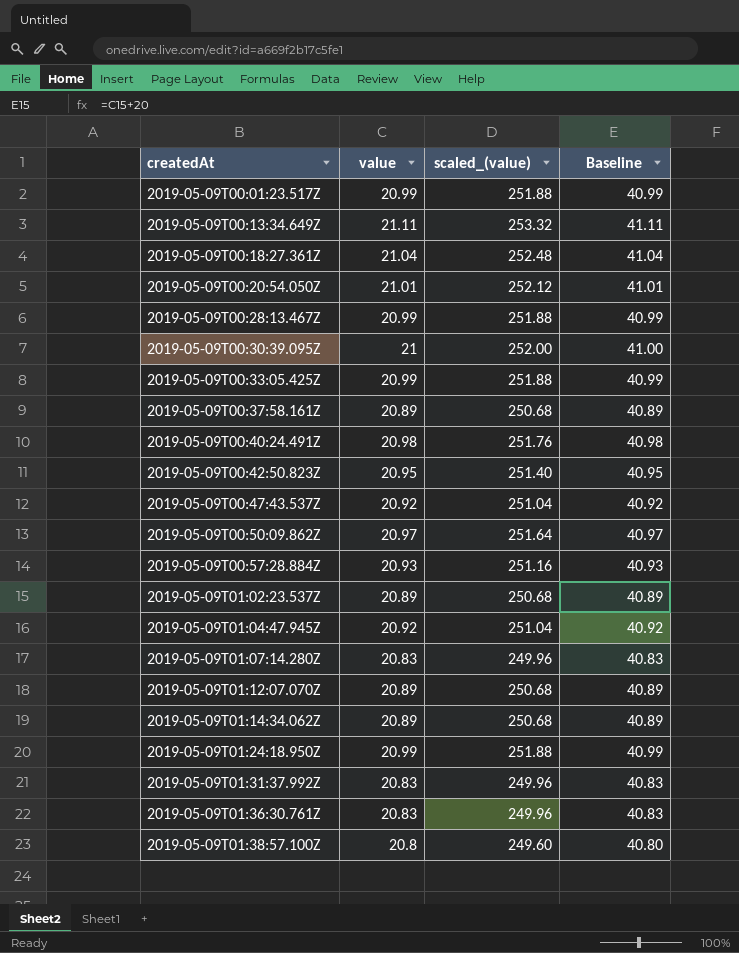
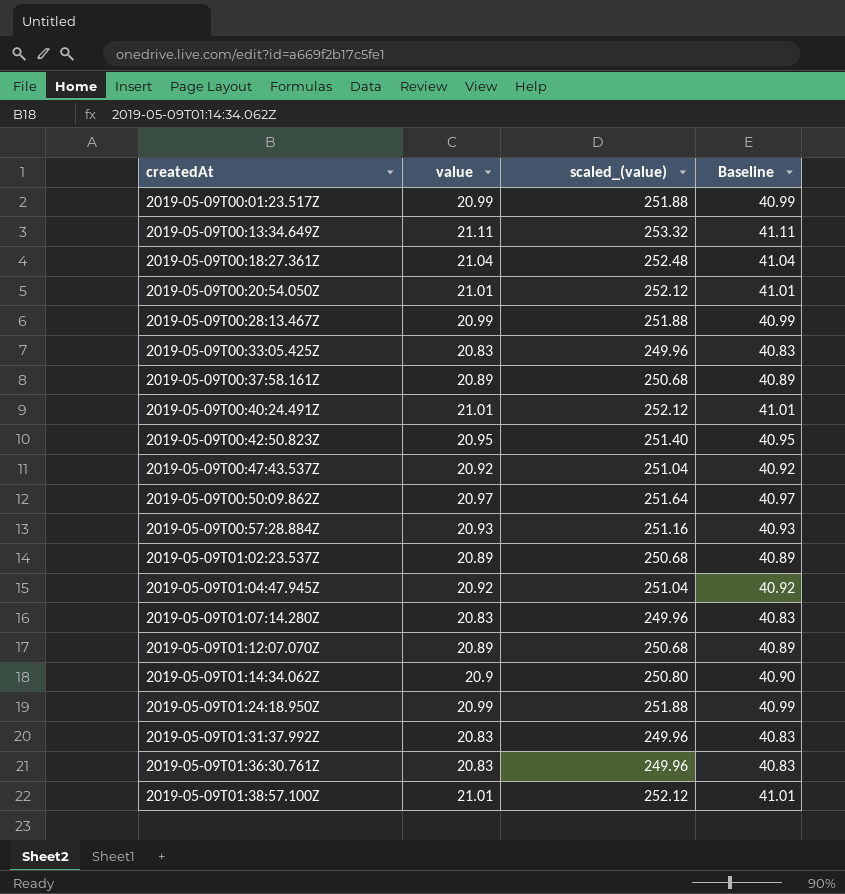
row 2019-05-09T00:30:39.095Z: 21 | 252.00 | 41.00 -> none
2019-05-09T00:33:05.425Z | value: 20.99 -> 20.83
2019-05-09T00:33:05.425Z | scaled_(value): 251.88 -> 249.96
2019-05-09T00:33:05.425Z | Baseline: 40.99 -> 40.83
2019-05-09T00:40:24.491Z | value: 20.98 -> 21.01
2019-05-09T00:40:24.491Z | scaled_(value): 251.76 -> 252.12
2019-05-09T00:40:24.491Z | Baseline: 40.98 -> 41.01
2019-05-09T01:14:34.062Z | value: 20.89 -> 20.9
2019-05-09T01:14:34.062Z | scaled_(value): 250.68 -> 250.80
2019-05-09T01:14:34.062Z | Baseline: 40.89 -> 40.90
2019-05-09T01:38:57.100Z | value: 20.8 -> 21.01
2019-05-09T01:38:57.100Z | scaled_(value): 249.60 -> 252.12
2019-05-09T01:38:57.100Z | Baseline: 40.80 -> 41.01

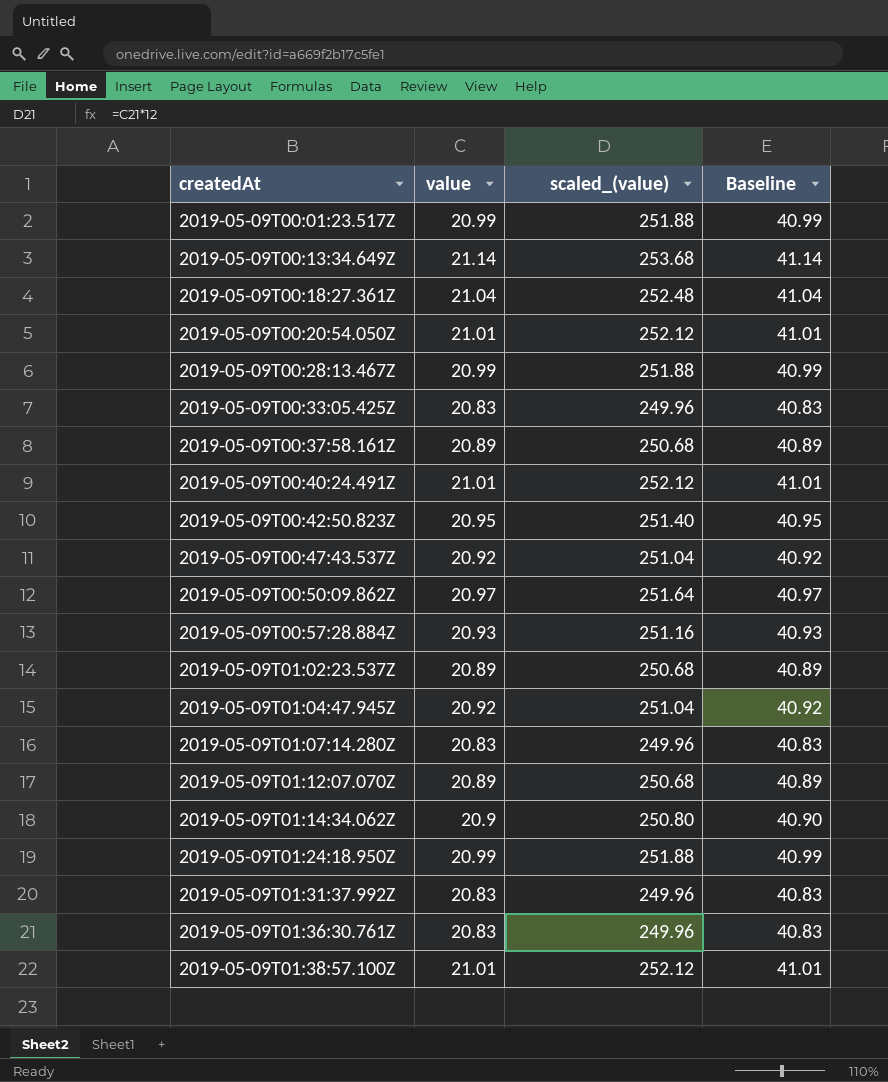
2019-05-09T00:13:34.649Z | value: 21.11 -> 21.14
2019-05-09T00:13:34.649Z | scaled_(value): 253.32 -> 253.68
2019-05-09T00:13:34.649Z | Baseline: 41.11 -> 41.14

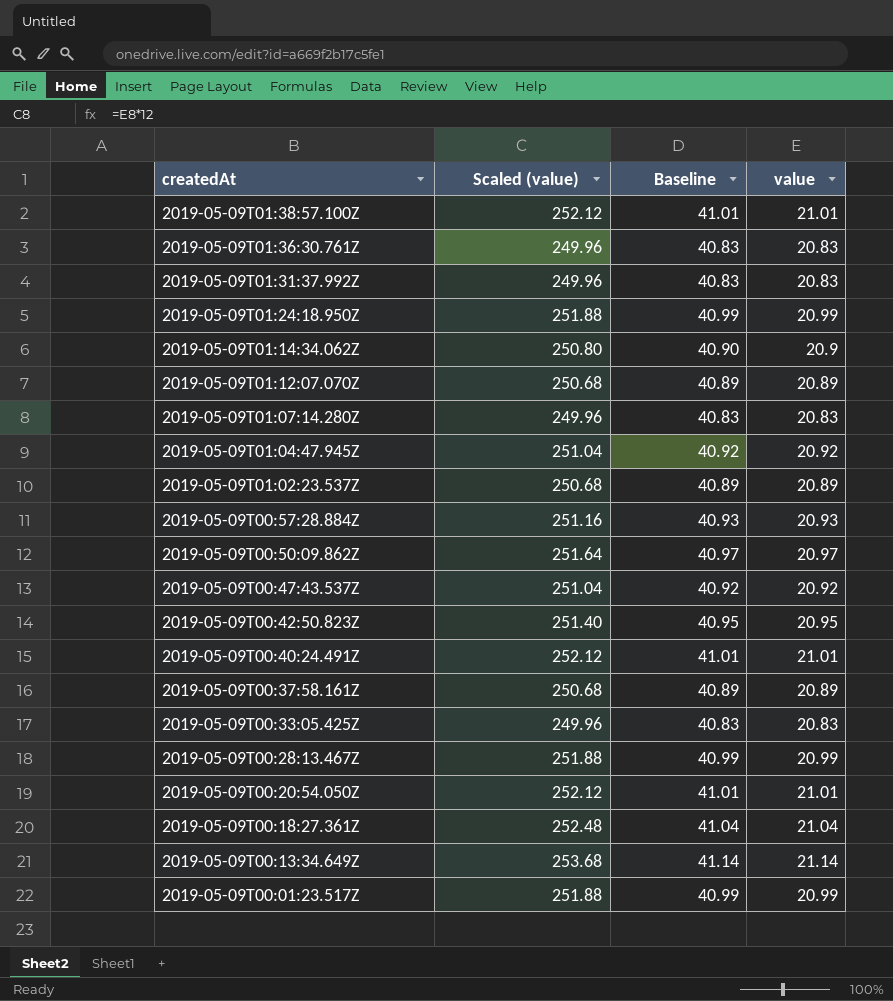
row order: createdAt ascending -> createdAt descending
column name: scaled_(value) -> Scaled (value)
column value | position: 2 -> 4

